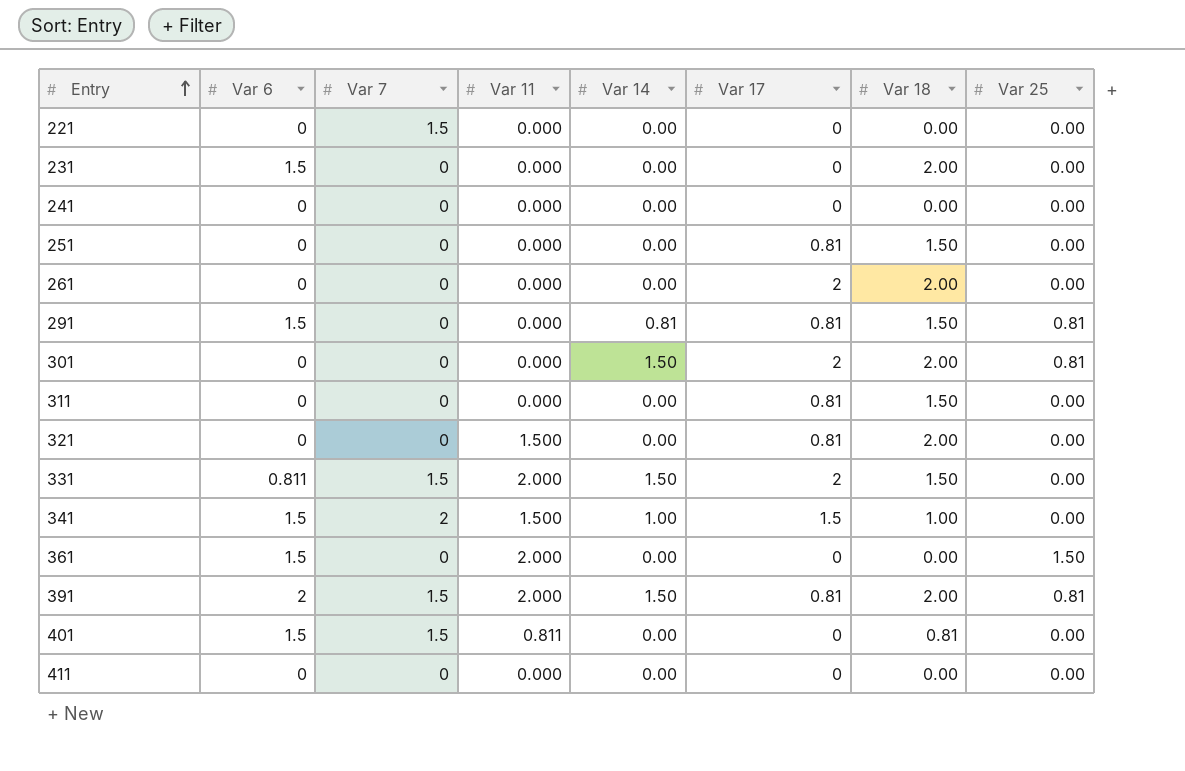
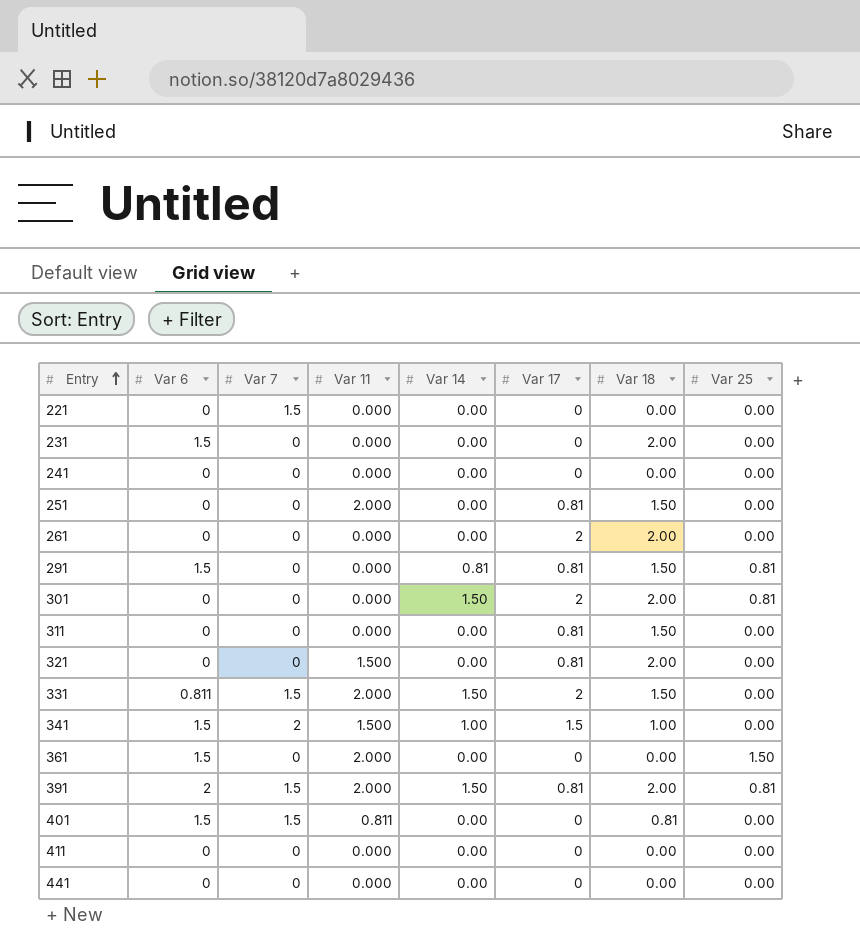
251 | Var 11: 0.000 -> 2.000
row 441: none -> 0 | 0 | 0.000 | 0.00 | 0 | 0.00 | 0.00

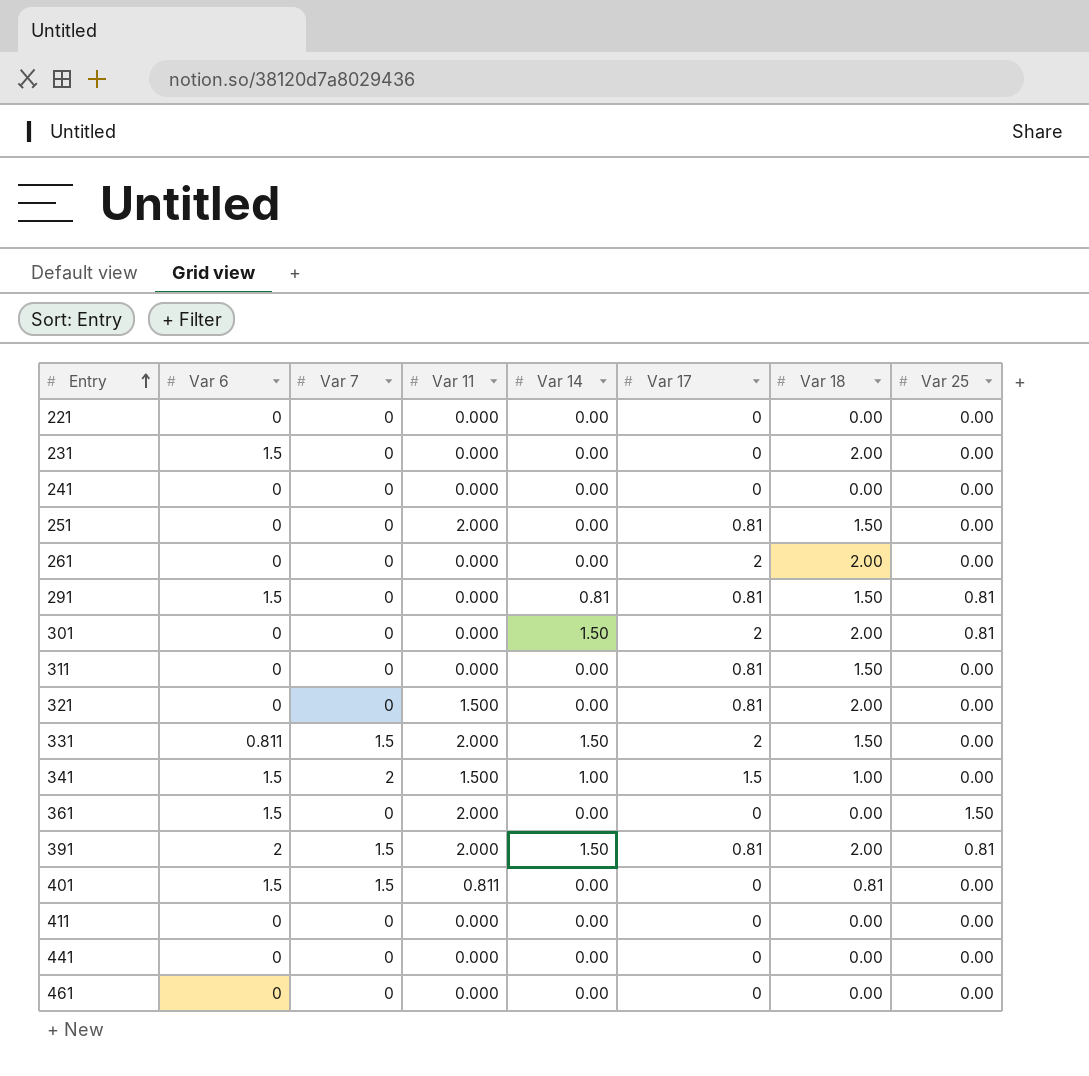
221 | Var 7: 1.5 -> 0
row 461: none -> 0 | 0 | 0.000 | 0.00 | 0 | 0.00 | 0.00

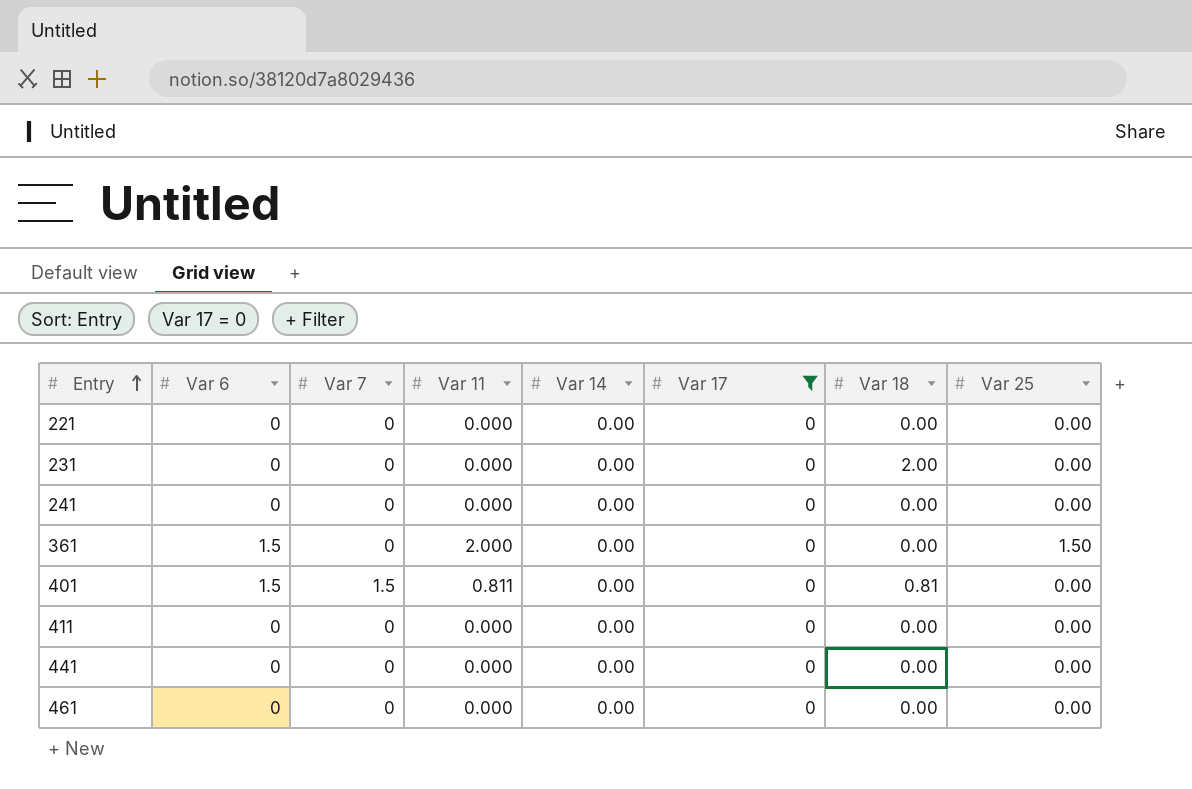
filter: none -> Var 17 = 0
231 | Var 6: 1.5 -> 0

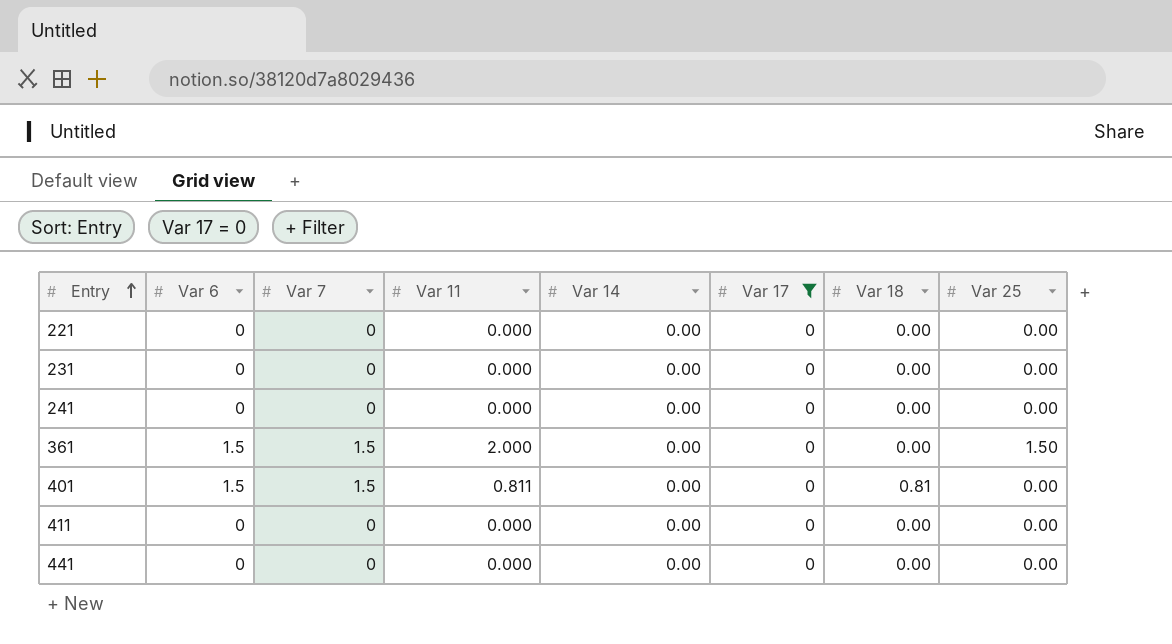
row 461: 0 | 0 | 0.000 | 0.00 | 0 | 0.00 | 0.00 -> none
231 | Var 18: 2.00 -> 0.00
361 | Var 7: 0 -> 1.5

